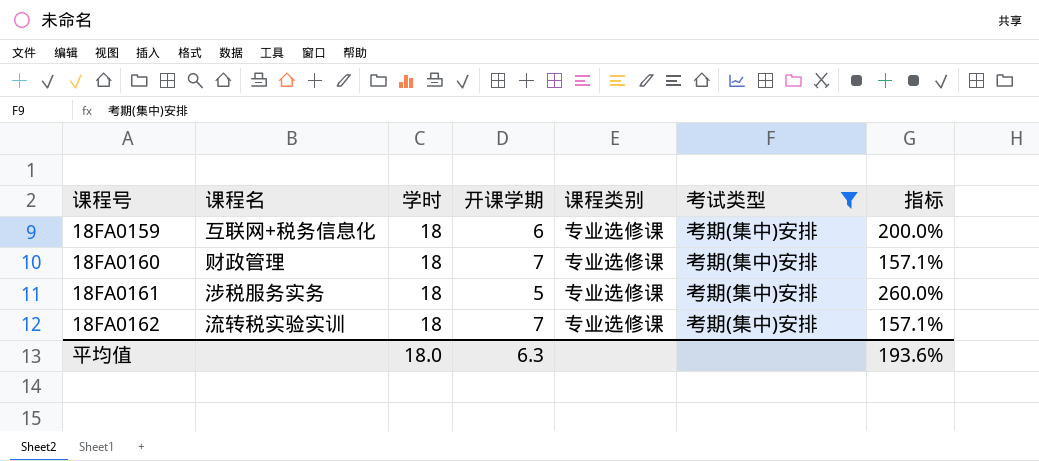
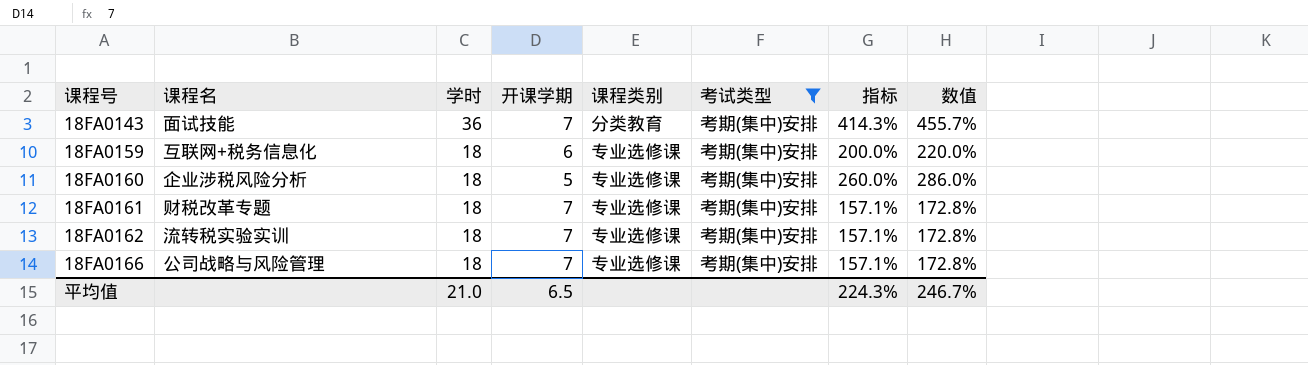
column 数值 | formula: none -> [指标] * 1.1
row 18FA0143: none -> 面试技能 | 36 | 7 | 分类教育 | 考期(集中)安排 | 414.3% | 455.7%
18FA0160 | 课程名: 财政管理 -> 企业涉税风险分析
18FA0160 | 开课学期: 7 -> 5
18FA0160 | 指标: 157.1% -> 260.0%
18FA0161 | 课程名: 涉税服务实务 -> 财税改革专题
18FA0161 | 开课学期: 5 -> 7
18FA0161 | 指标: 260.0% -> 157.1%
row 18FA0166: none -> 公司战略与风险管理 | 18 | 7 | 专业选修课 | 考期(集中)安排 | 157.1% | 172.8%
平均值 | 学时: 18.0 -> 21.0
平均值 | 开课学期: 6.3 -> 6.5
平均值 | 指标: 193.6% -> 224.3%

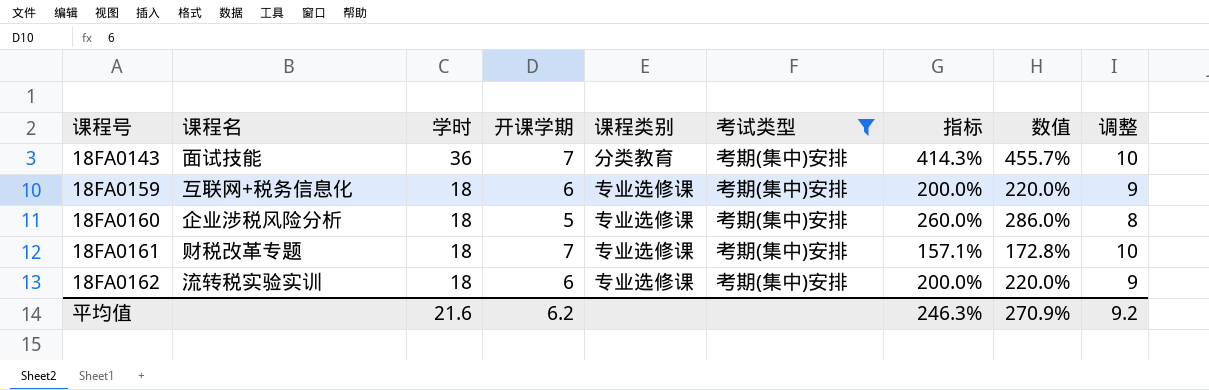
column 调整 | formula: none -> [开课学期] + 3
row 18FA0166: 公司战略与风险管理 | 18 | 7 | 专业选修课 | 考期(集中)安排 | 157.1% | 172.8% -> none
18FA0162 | 开课学期: 7 -> 6
18FA0162 | 指标: 157.1% -> 200.0%
18FA0162 | 数值: 172.8% -> 220.0%
平均值 | 学时: 21.0 -> 21.6
平均值 | 开课学期: 6.5 -> 6.2
平均值 | 指标: 224.3% -> 246.3%
平均值 | 数值: 246.7% -> 270.9%

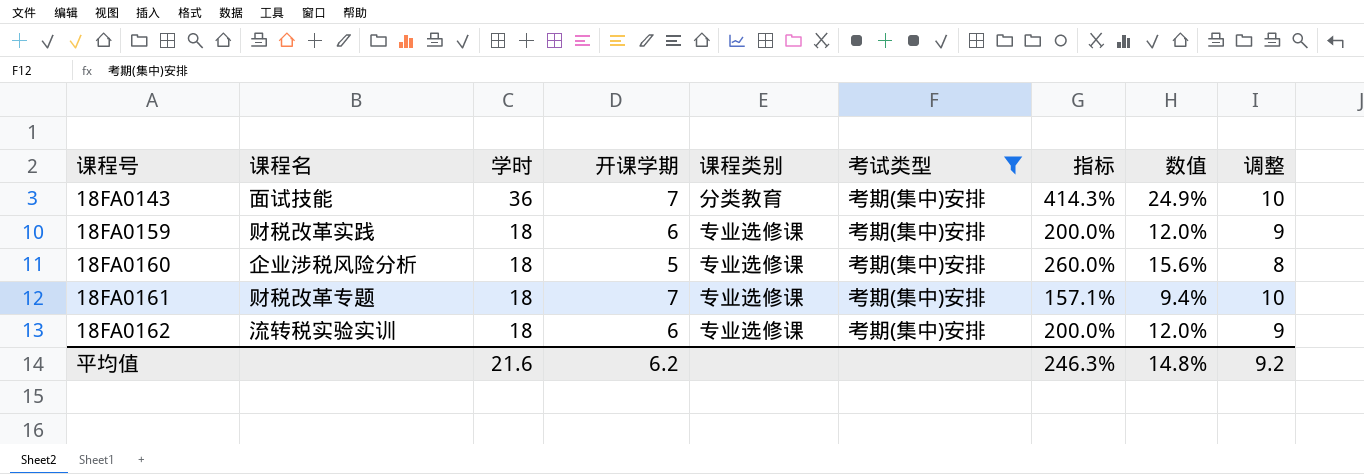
column 数值 | formula: [指标] * 1.1 -> [指标] * 0.06
18FA0159 | 课程名: 互联网+税务信息化 -> 财税改革实践
平均值 | 数值: 270.9% -> 14.8%

